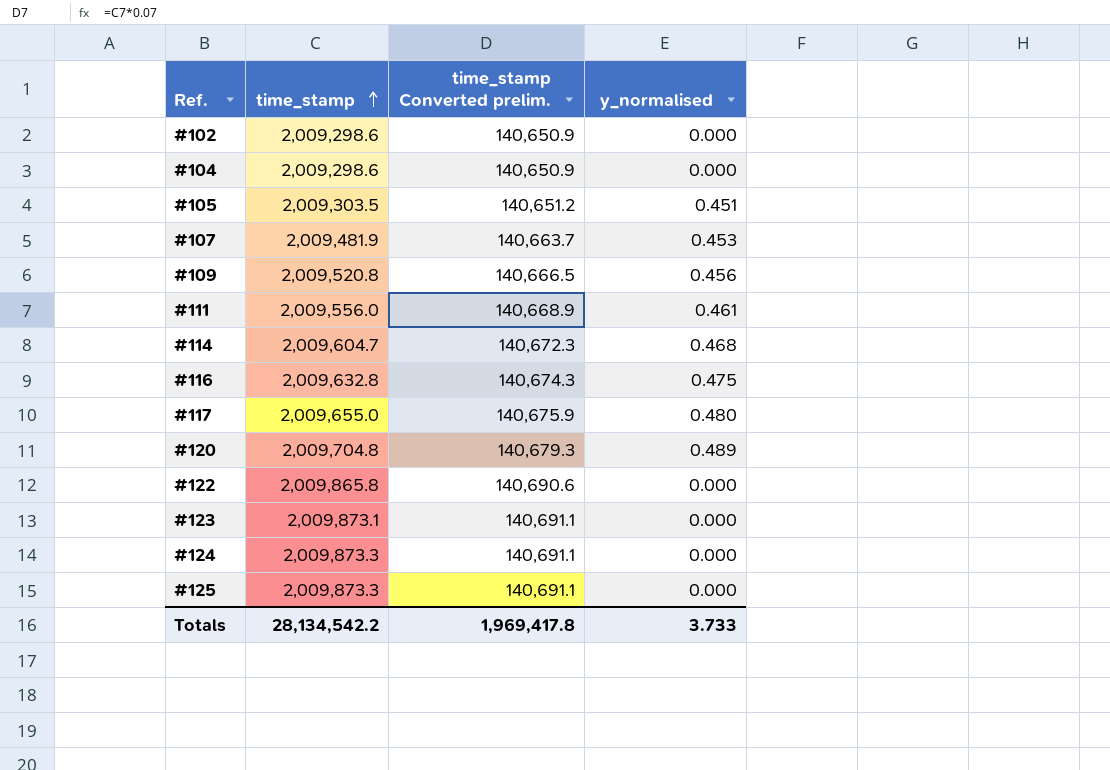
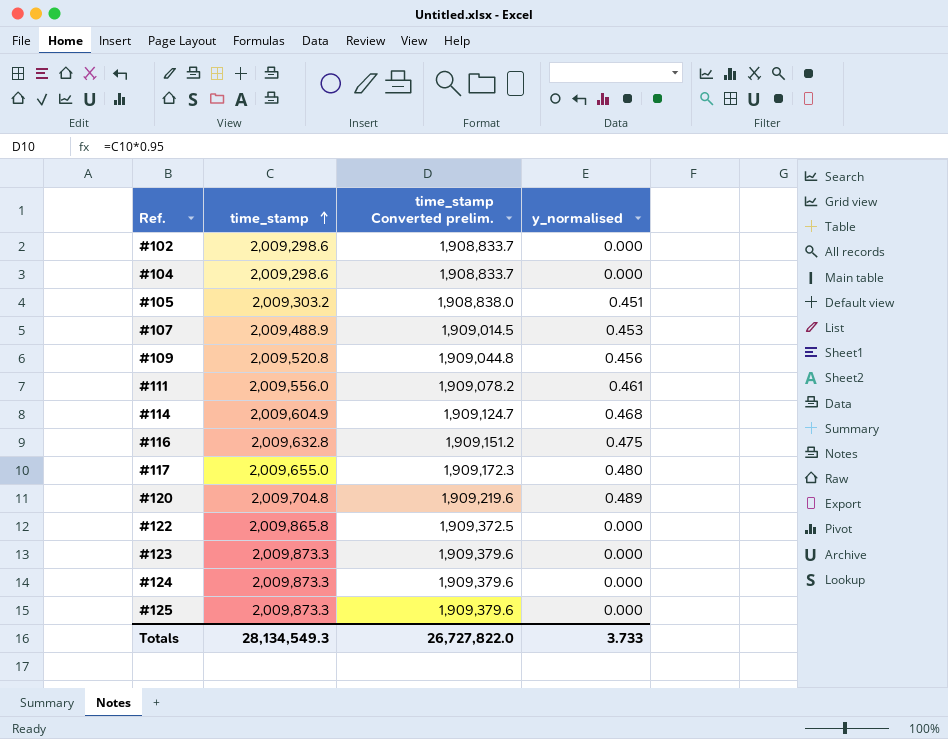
column time_stamp Converted prelim. | formula: [time_stamp] * 0.07 -> [time_stamp] * 0.95
#105 | time_stamp: 2,009,303.5 -> 2,009,303.2
#107 | time_stamp: 2,009,481.9 -> 2,009,488.9
#114 | time_stamp: 2,009,604.7 -> 2,009,604.9
#123 | time_stamp: 2,009,873.1 -> 2,009,873.3
Totals | time_stamp: 28,134,542.2 -> 28,134,549.3
Totals | time_stamp Converted prelim.: 1,969,417.8 -> 26,727,822.0

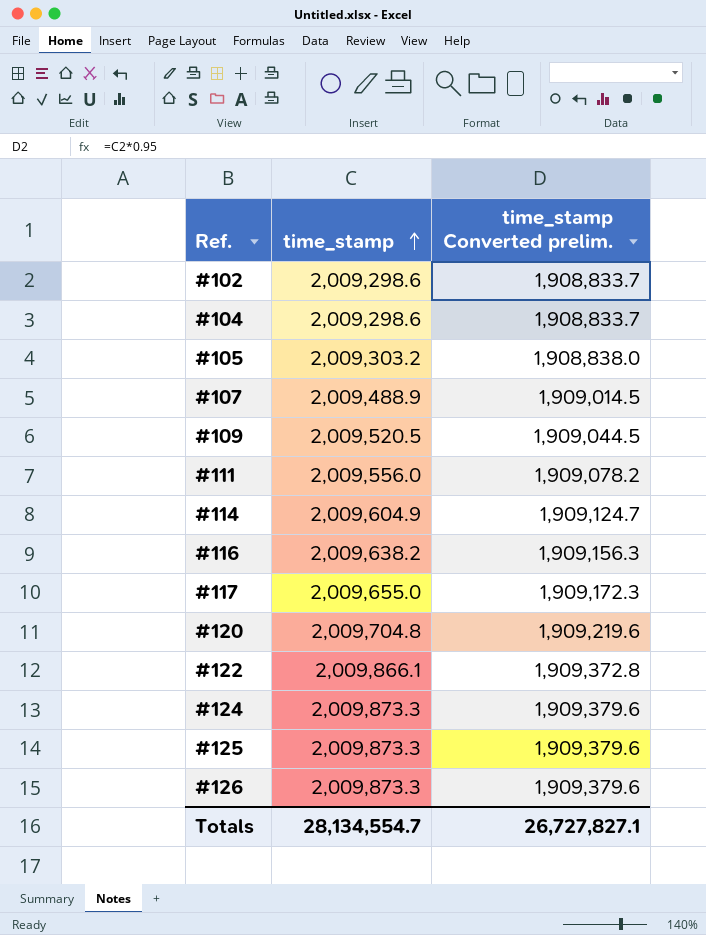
column y_normalised | position: 4 -> none
row #123: 2,009,873.3 | 1,909,379.6 | 0.000 -> none
#109 | time_stamp: 2,009,520.8 -> 2,009,520.5
#109 | time_stamp Converted prelim.: 1,909,044.8 -> 1,909,044.5
#116 | time_stamp: 2,009,632.8 -> 2,009,638.2
#116 | time_stamp Converted prelim.: 1,909,151.2 -> 1,909,156.3
#122 | time_stamp: 2,009,865.8 -> 2,009,866.1
#122 | time_stamp Converted prelim.: 1,909,372.5 -> 1,909,372.8
row #126: none -> 2,009,873.3 | 1,909,379.6
Totals | time_stamp: 28,134,549.3 -> 28,134,554.7
Totals | time_stamp Converted prelim.: 26,727,822.0 -> 26,727,827.1

